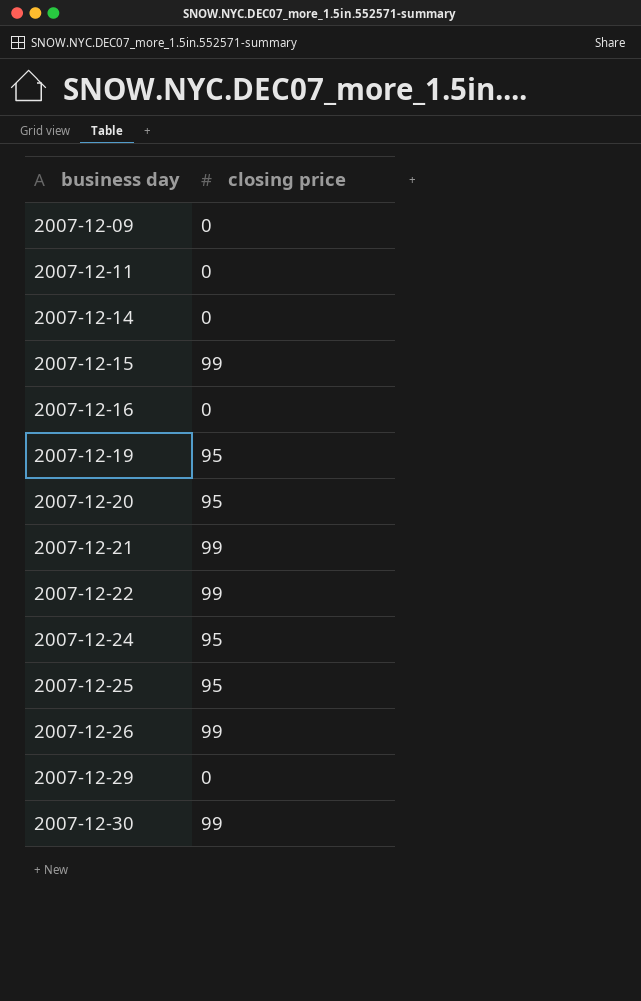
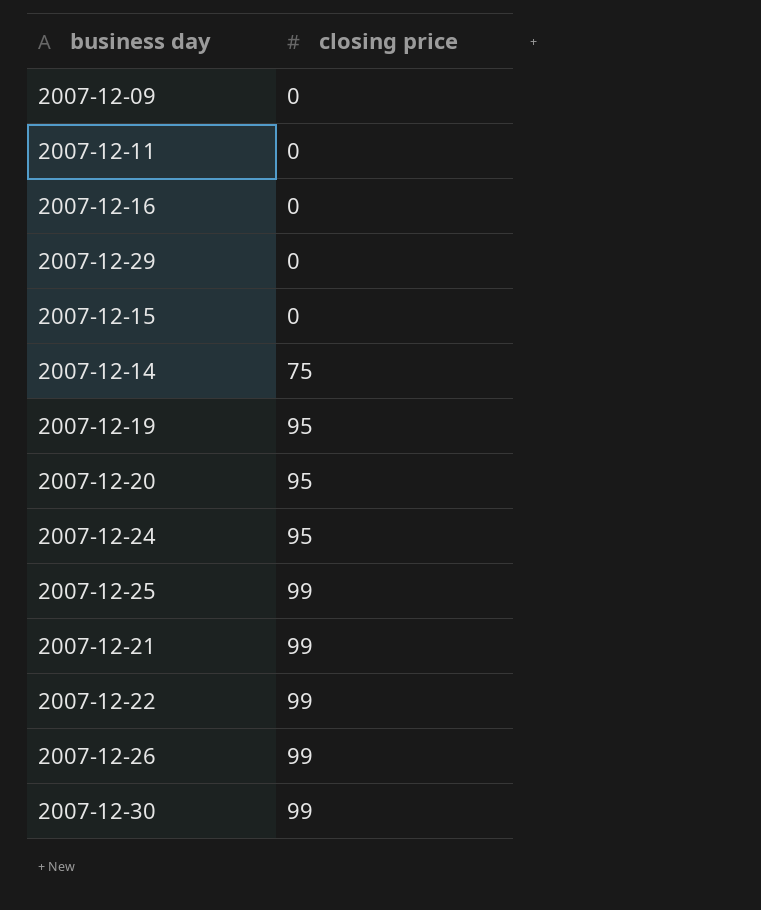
row order: business day ascending -> closing price ascending
2007-12-15 | closing price: 99 -> 0
2007-12-14 | closing price: 0 -> 75
2007-12-25 | closing price: 95 -> 99

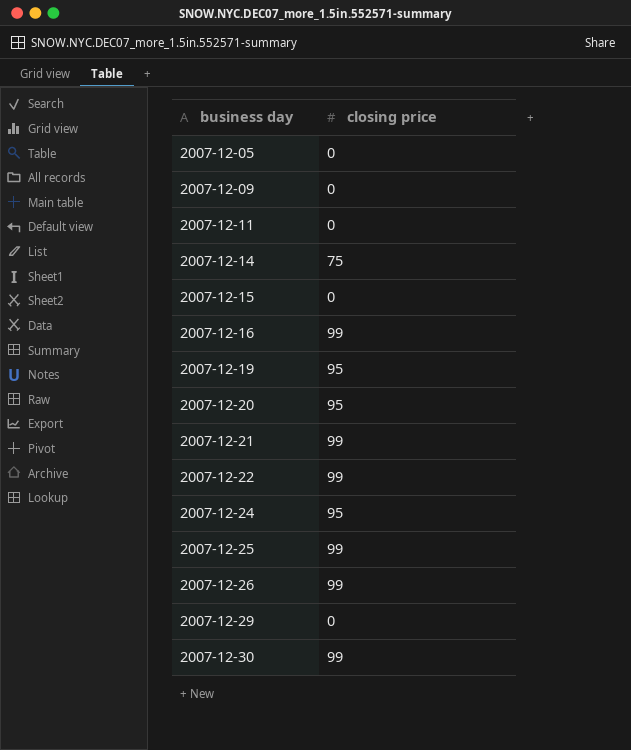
row order: closing price ascending -> business day ascending
row 2007-12-05: none -> 0
2007-12-16 | closing price: 0 -> 99

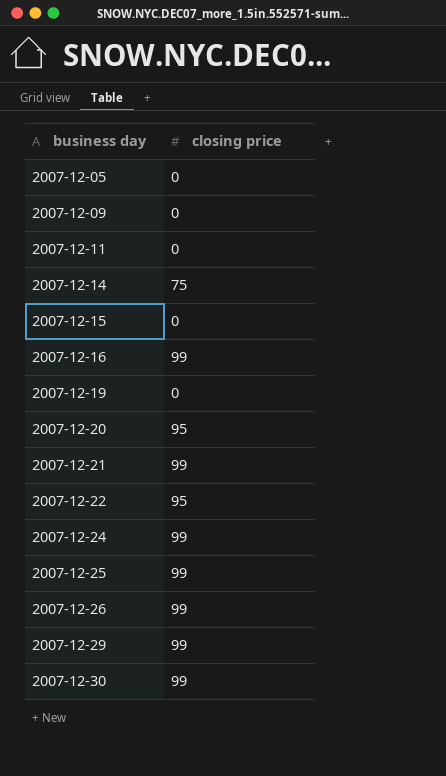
2007-12-19 | closing price: 95 -> 0
2007-12-22 | closing price: 99 -> 95
2007-12-24 | closing price: 95 -> 99
2007-12-29 | closing price: 0 -> 99

